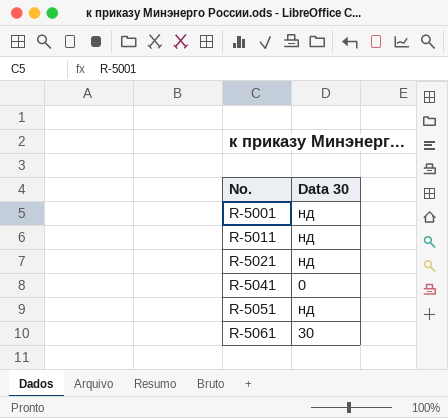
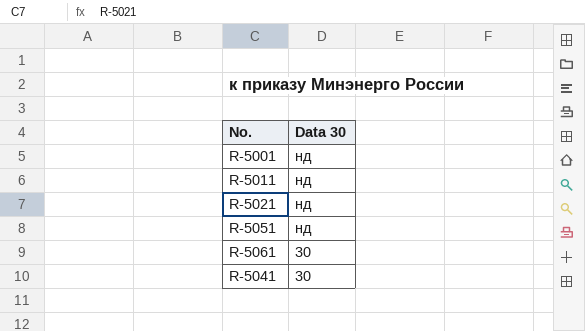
row order: No. ascending -> Data 30 descending
R-5041 | Data 30: 0 -> 30

